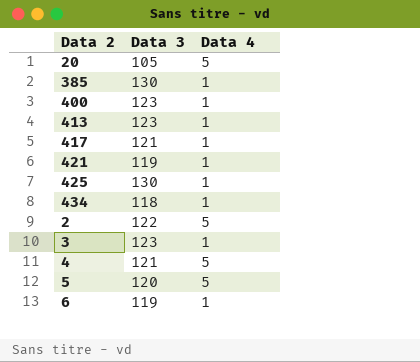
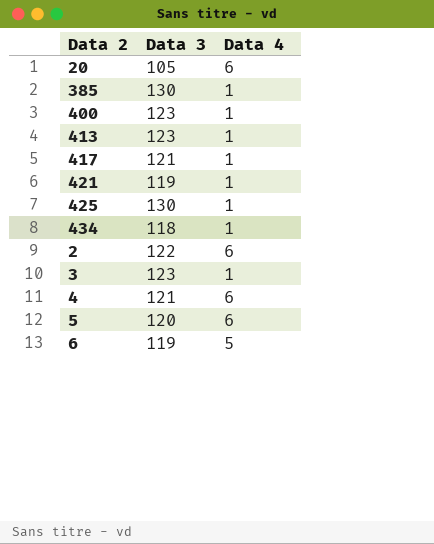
20 | Data 4: 5 -> 6
2 | Data 4: 5 -> 6
4 | Data 4: 5 -> 6
5 | Data 4: 5 -> 6
6 | Data 4: 1 -> 5

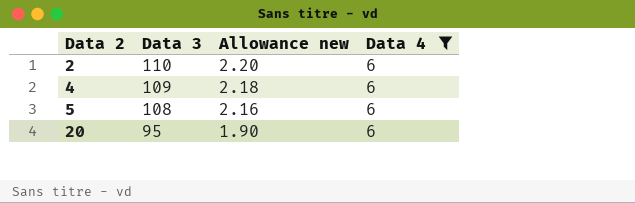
filter: none -> Data 4 = 6
row order: none -> Data 2 ascending
column Allowance new | formula: none -> [Data 3] * 0.02
2 | Data 3: 122 -> 110
4 | Data 3: 121 -> 109
5 | Data 3: 120 -> 108
20 | Data 3: 105 -> 95

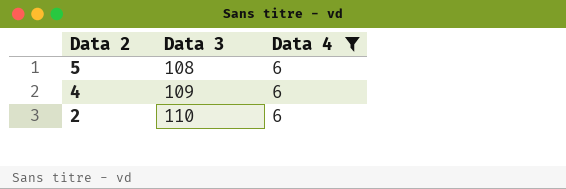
row order: Data 2 ascending -> Data 2 descending
column Allowance new | formula: [Data 3] * 0.02 -> none
row 20: 95 | 1.90 | 6 -> none

